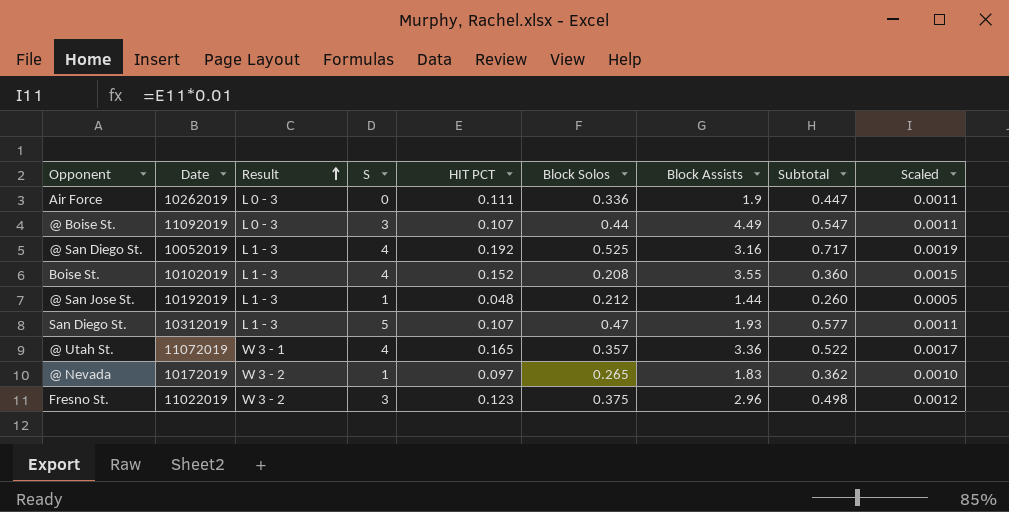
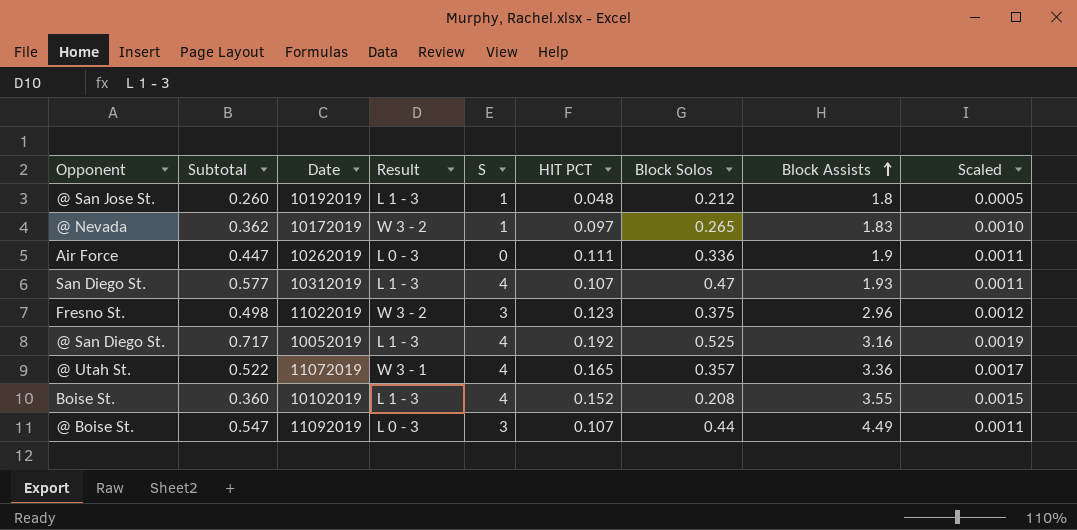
row order: Result ascending -> Block Assists ascending
column Subtotal | position: 8 -> 2
@ San Jose St. | Block Assists: 1.44 -> 1.8
San Diego St. | S: 5 -> 4

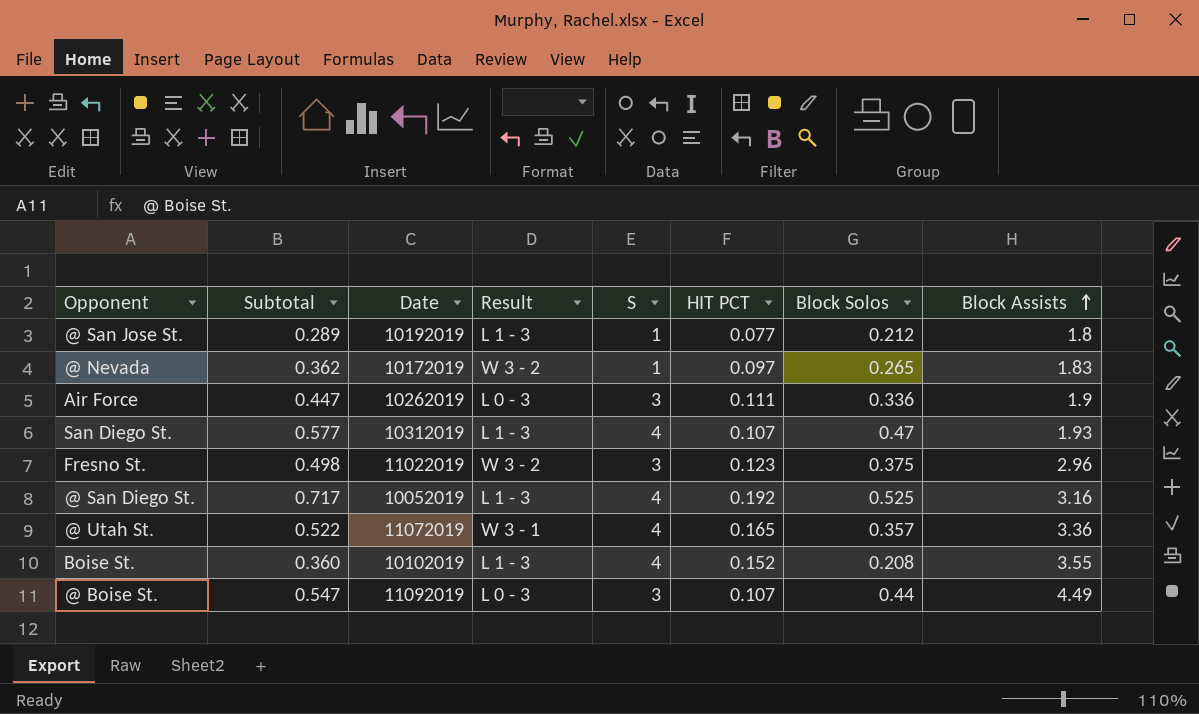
column Scaled | formula: [HIT PCT] * 0.01 -> none
@ San Jose St. | Subtotal: 0.260 -> 0.289
@ San Jose St. | HIT PCT: 0.048 -> 0.077
Air Force | S: 0 -> 3

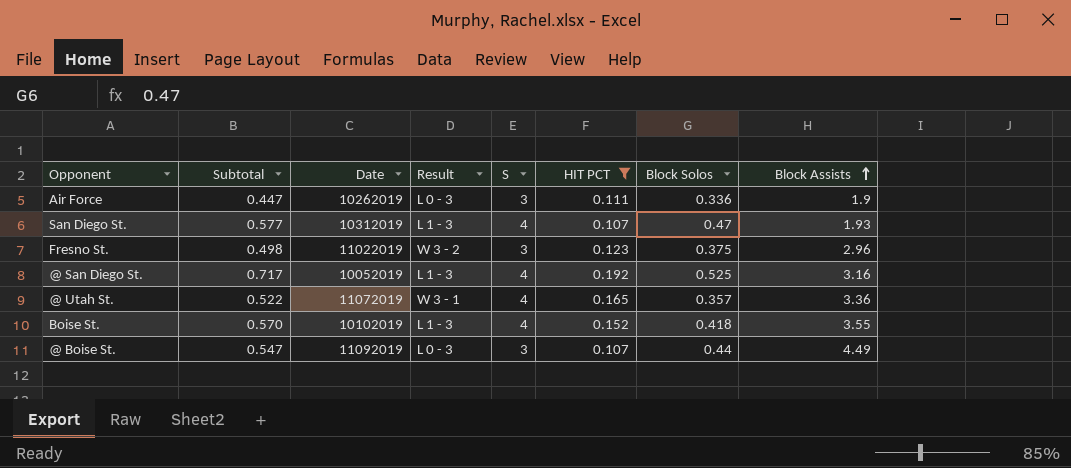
filter: none -> HIT PCT >= 0.107
Boise St. | Subtotal: 0.360 -> 0.570
Boise St. | Block Solos: 0.208 -> 0.418

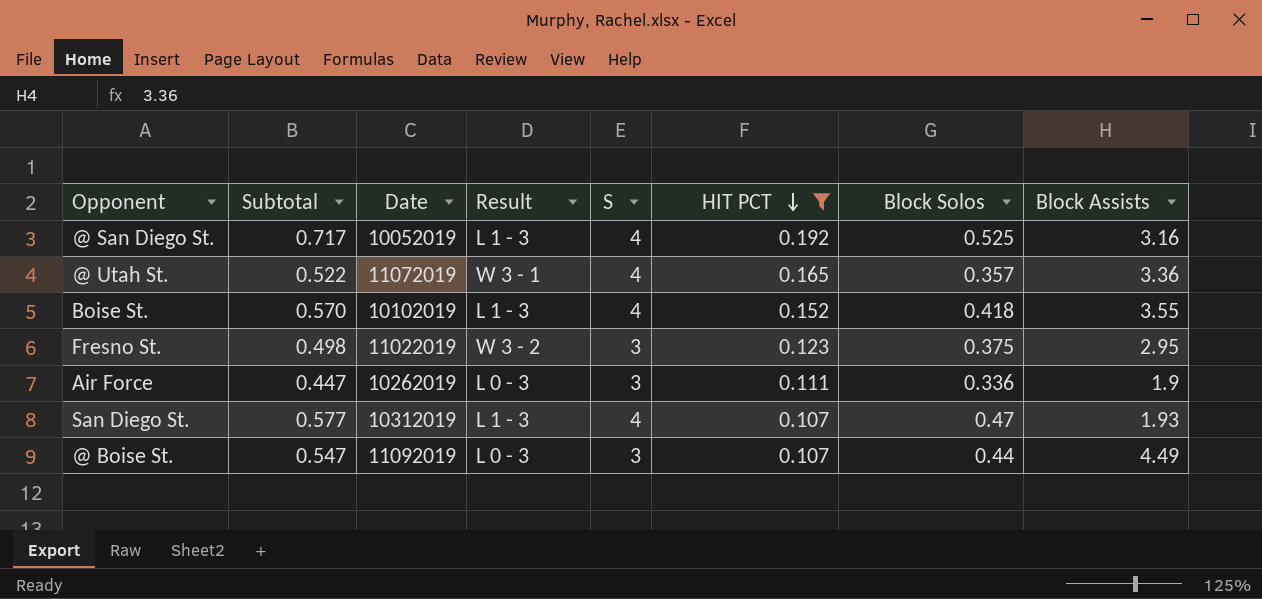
row order: Block Assists ascending -> HIT PCT descending
Fresno St. | Block Assists: 2.96 -> 2.95

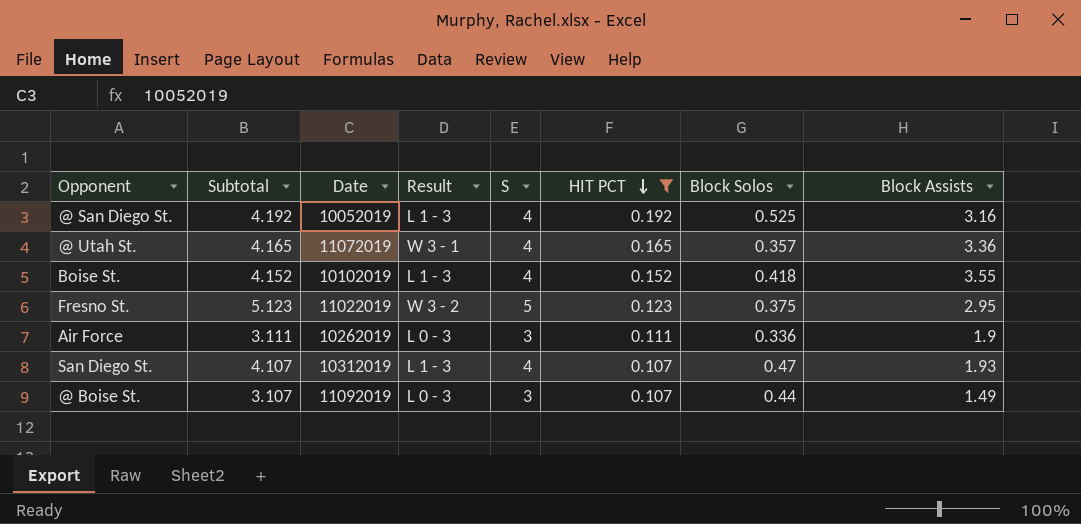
column Subtotal | formula: [HIT PCT] + [Block Solos] -> [S] + [HIT PCT]
Fresno St. | S: 3 -> 5
@ Boise St. | Block Assists: 4.49 -> 1.49

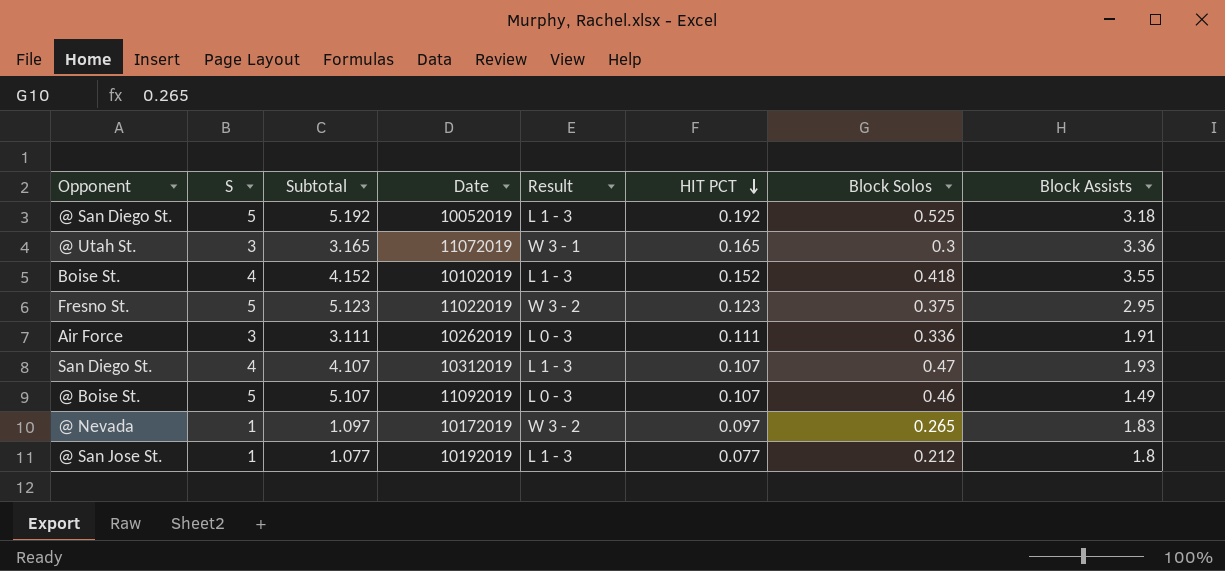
filter: HIT PCT >= 0.107 -> none
column S | position: 5 -> 2
@ San Diego St. | S: 4 -> 5
@ San Diego St. | Subtotal: 4.192 -> 5.192
@ San Diego St. | Block Assists: 3.16 -> 3.18
@ Utah St. | S: 4 -> 3
@ Utah St. | Subtotal: 4.165 -> 3.165
@ Utah St. | Block Solos: 0.357 -> 0.3
Air Force | Block Assists: 1.9 -> 1.91
@ Boise St. | S: 3 -> 5
@ Boise St. | Subtotal: 3.107 -> 5.107
@ Boise St. | Block Solos: 0.44 -> 0.46

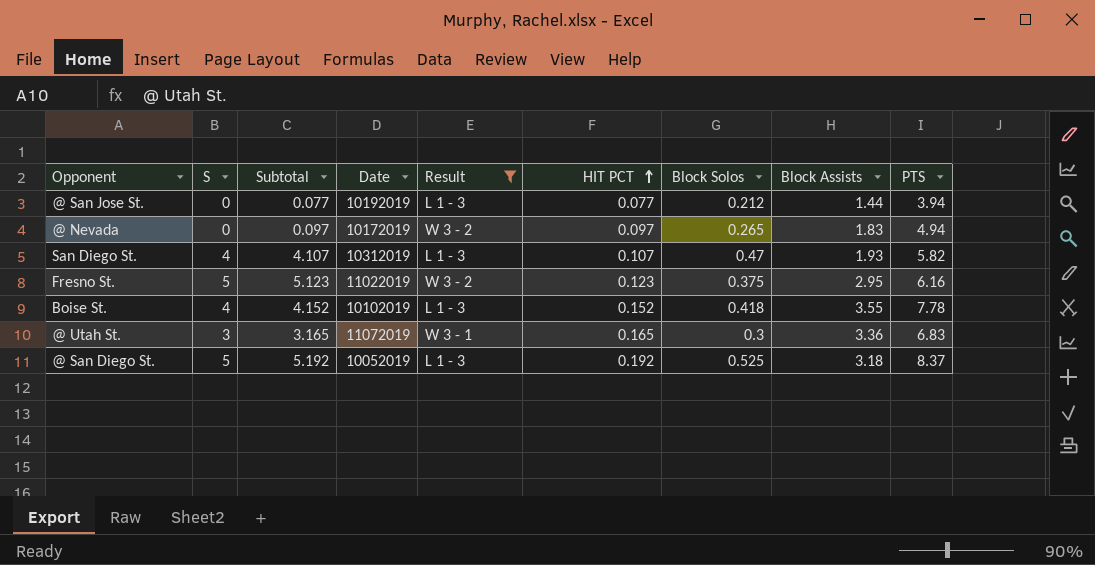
filter: none -> Result != L 0 - 3
row order: HIT PCT descending -> HIT PCT ascending
column PTS | position: none -> 9
@ San Jose St. | S: 1 -> 0
@ San Jose St. | Subtotal: 1.077 -> 0.077
@ San Jose St. | Block Assists: 1.8 -> 1.44
@ Nevada | S: 1 -> 0
@ Nevada | Subtotal: 1.097 -> 0.097

